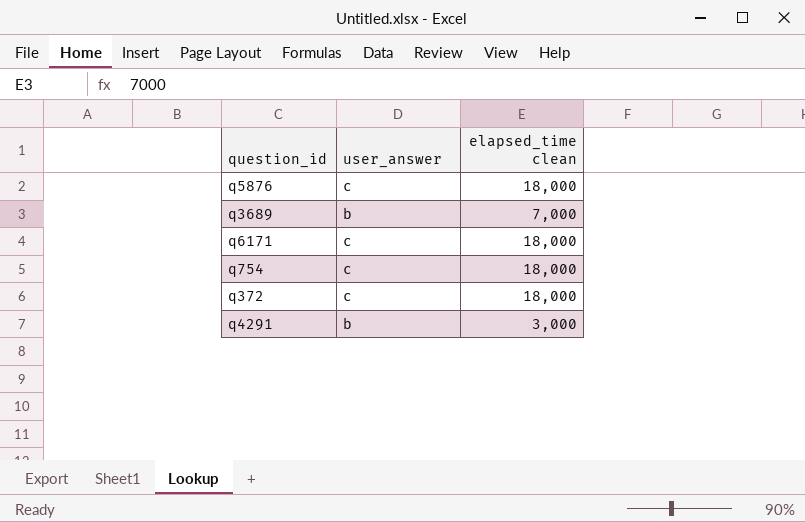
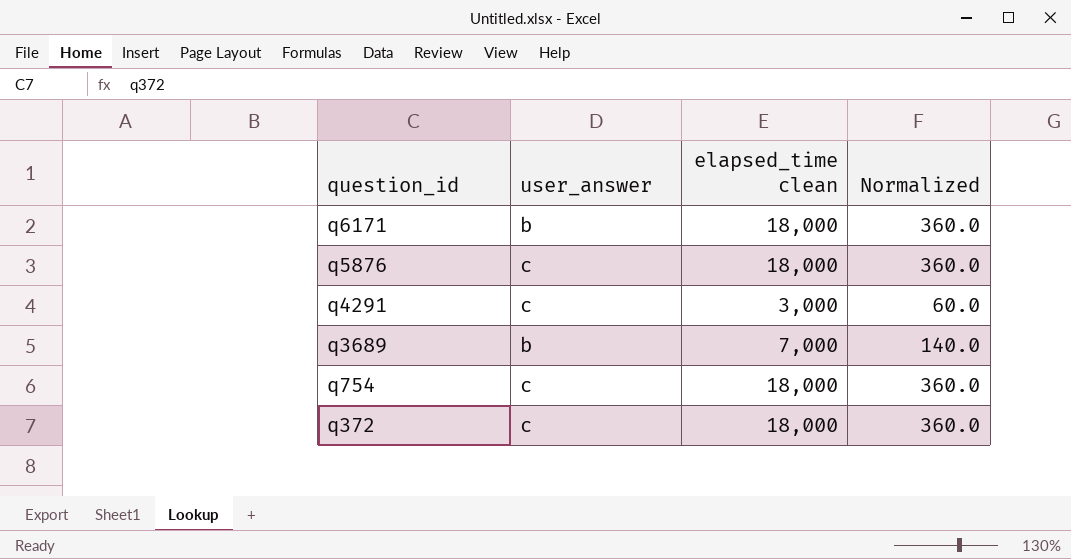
row order: none -> question_id descending
column Normalized | formula: none -> [elapsed_time clean] * 0.02
q6171 | user_answer: c -> b
q4291 | user_answer: b -> c

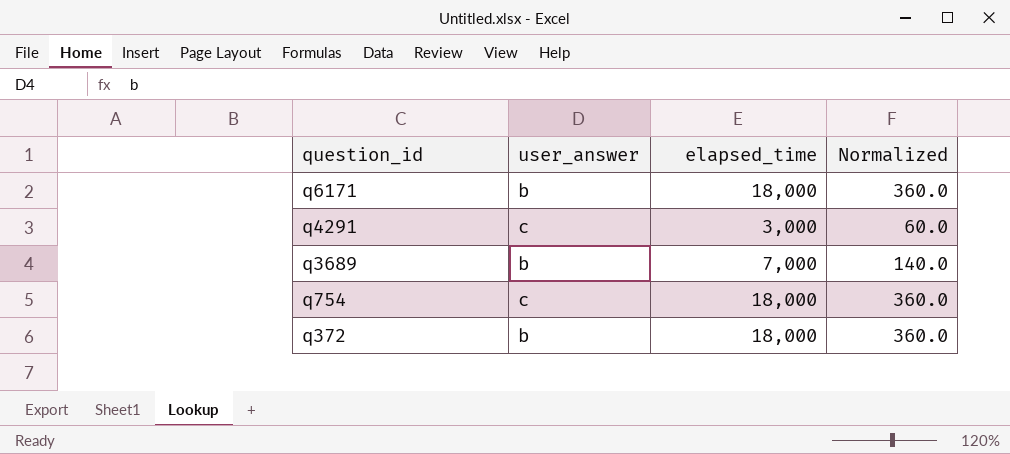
column name: elapsed_time clean -> elapsed_time
row q5876: c | 18,000 | 360.0 -> none
q372 | user_answer: c -> b

